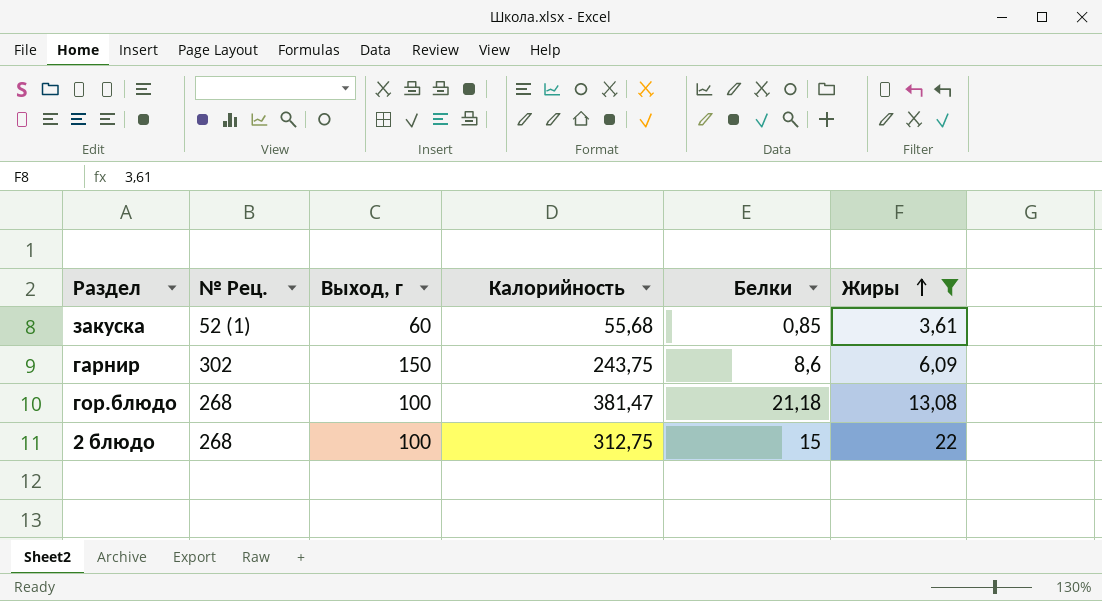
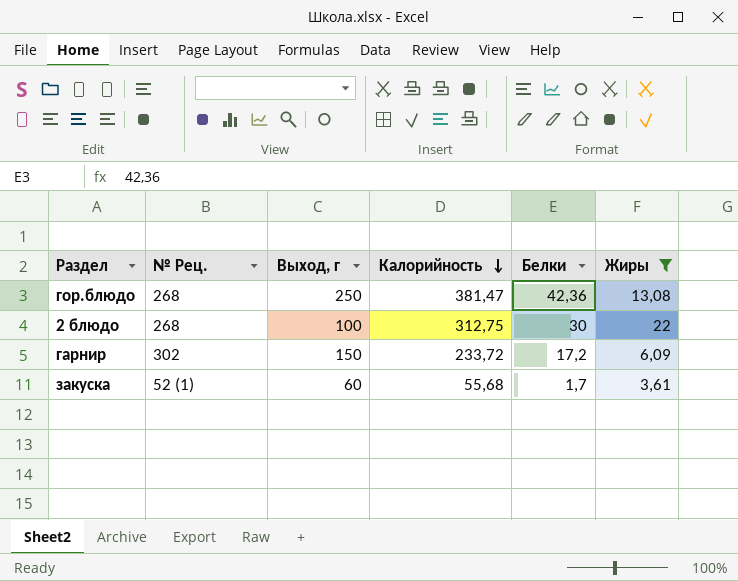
row order: Жиры ascending -> Калорийность descending
гор.блюдо | Выход, г: 100 -> 250
гор.блюдо | Белки: 21,18 -> 42,36
2 блюдо | Белки: 15 -> 30
гарнир | Калорийность: 243,75 -> 233,72
гарнир | Белки: 8,6 -> 17,2
закуска | Белки: 0,85 -> 1,7

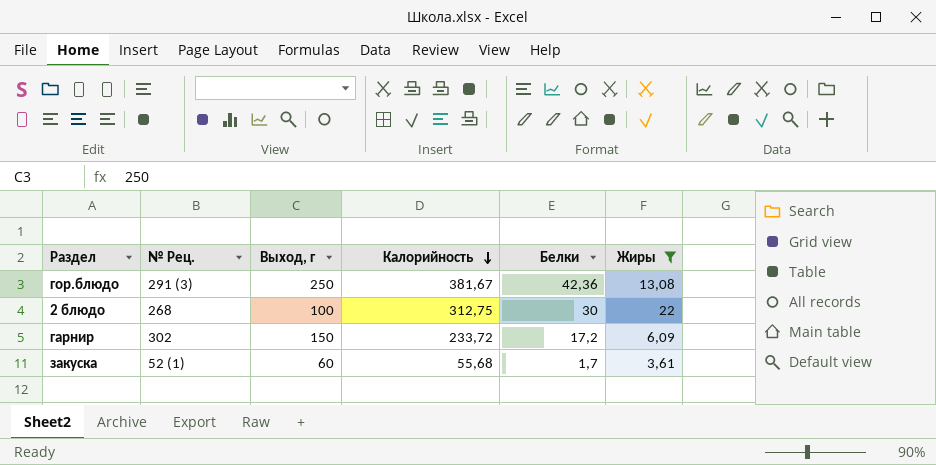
гор.блюдо | № Рец.: 268 -> 291 (3)
гор.блюдо | Калорийность: 381,47 -> 381,67

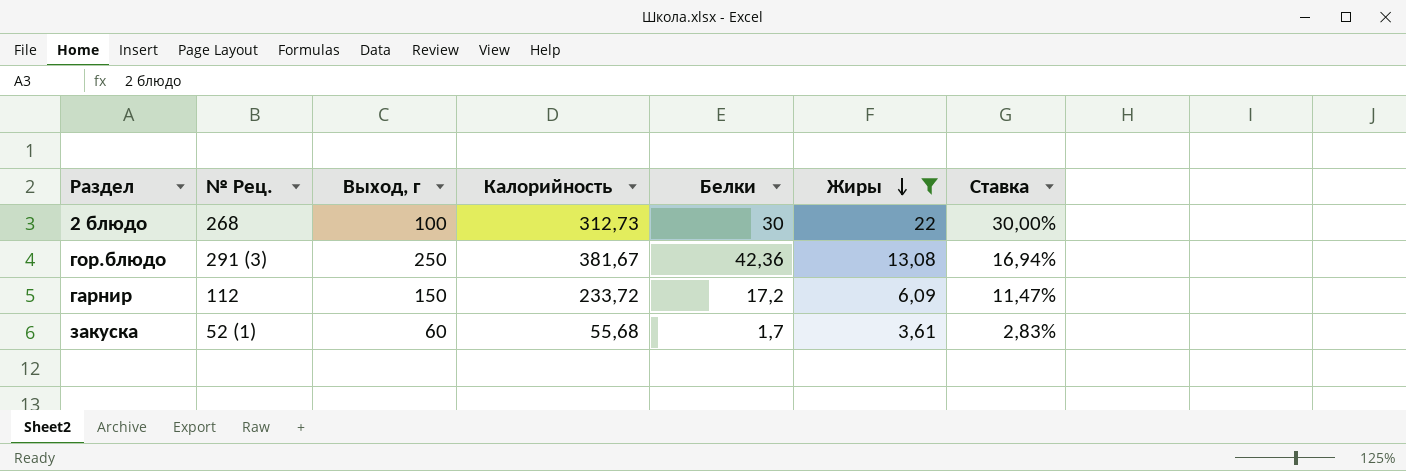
row order: Калорийность descending -> Жиры descending
column Ставка | formula: none -> [Белки] / [Выход, г]
2 блюдо | Калорийность: 312,75 -> 312,73
гарнир | № Рец.: 302 -> 112

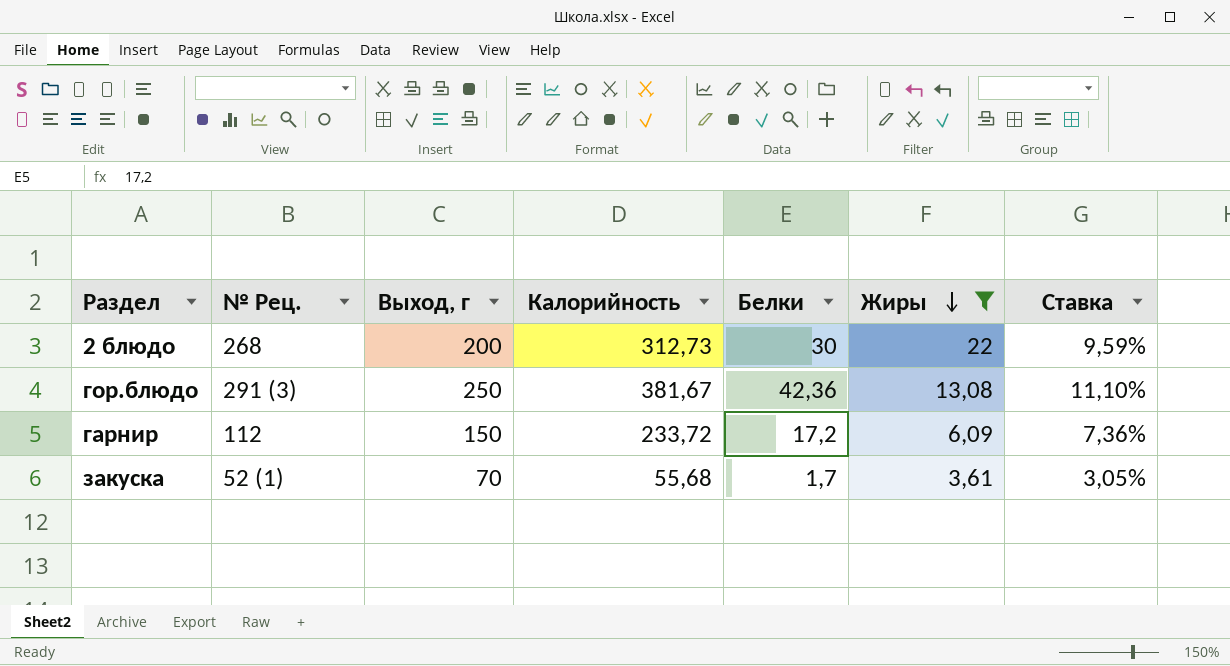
column Ставка | formula: [Белки] / [Выход, г] -> [Белки] / [Калорийность]
2 блюдо | Выход, г: 100 -> 200
закуска | Выход, г: 60 -> 70

